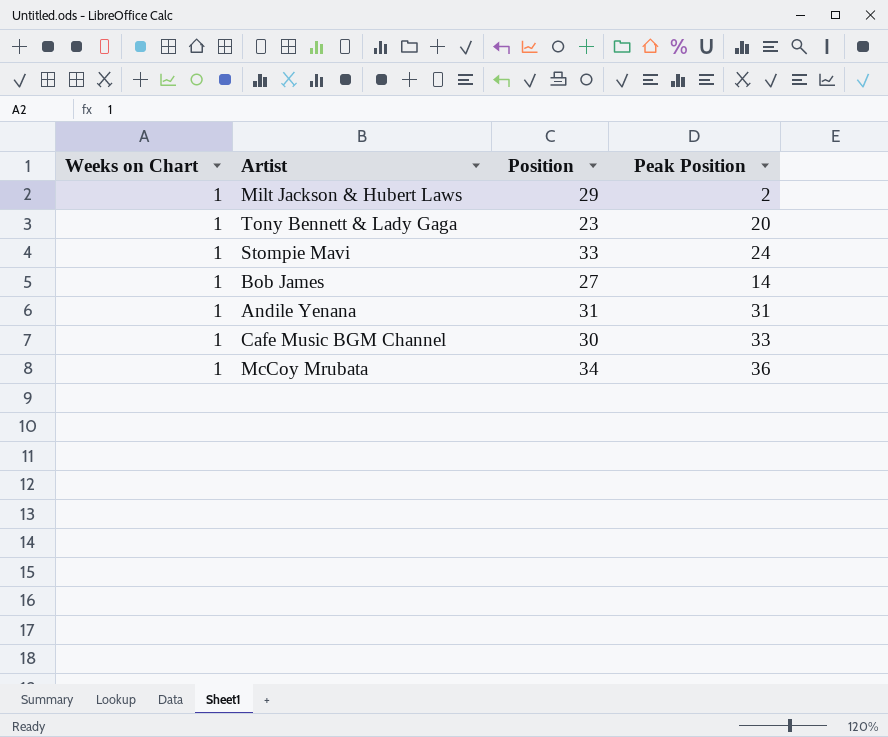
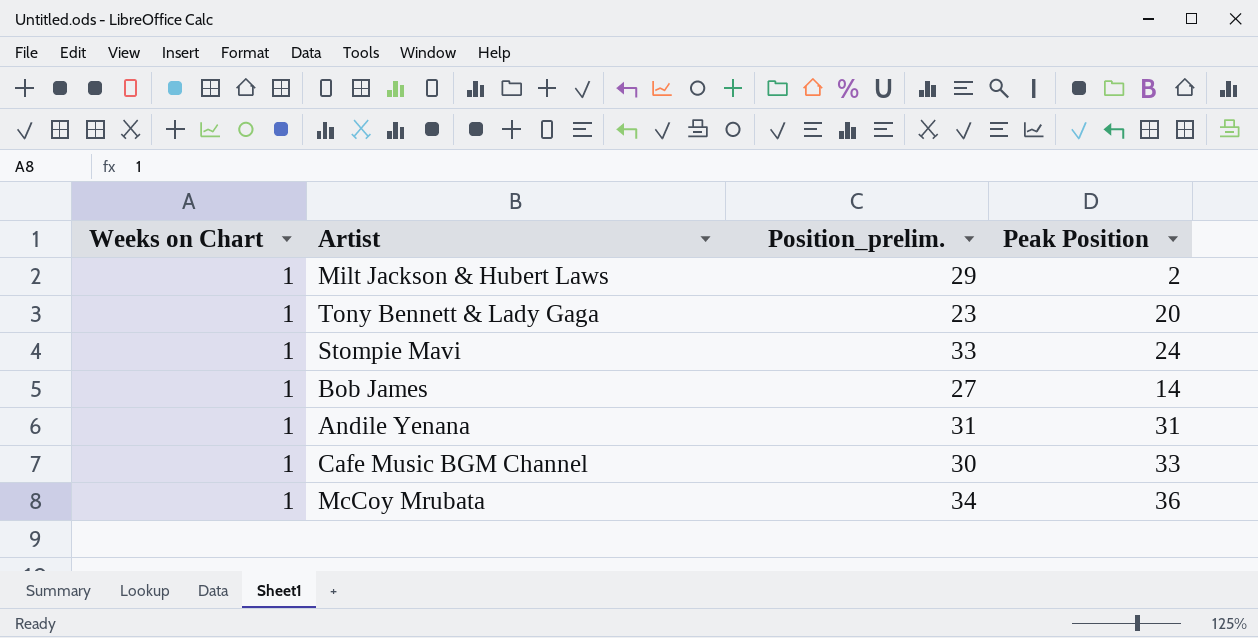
column name: Position -> Position_prelim.

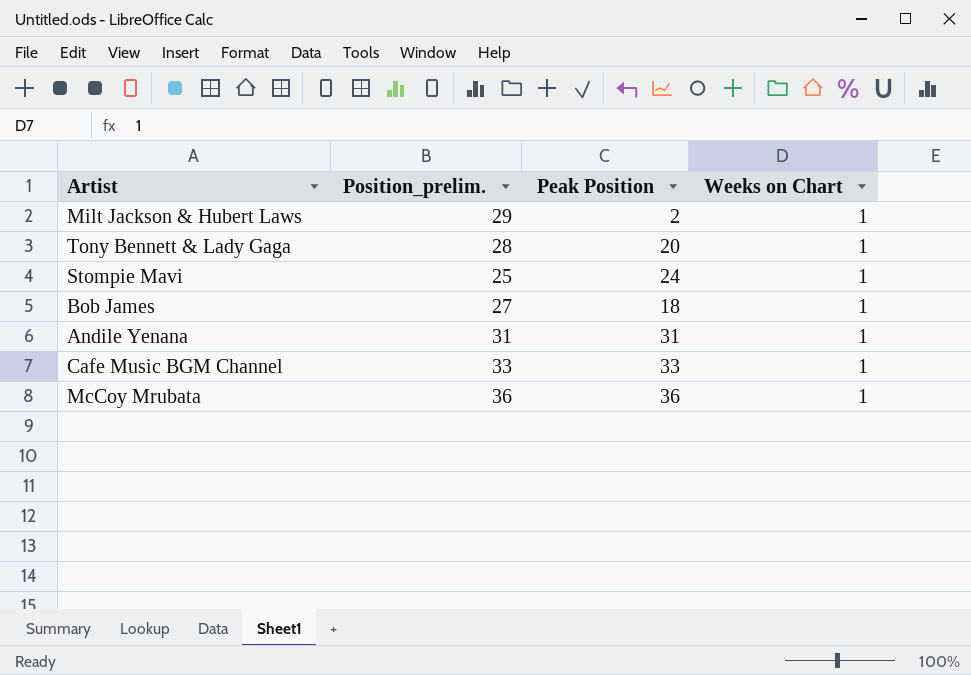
column Weeks on Chart | position: 1 -> 4
Tony Bennett & Lady Gaga | Position_prelim.: 23 -> 28
Stompie Mavi | Position_prelim.: 33 -> 25
Bob James | Peak Position: 14 -> 18
Cafe Music BGM Channel | Position_prelim.: 30 -> 33
McCoy Mrubata | Position_prelim.: 34 -> 36

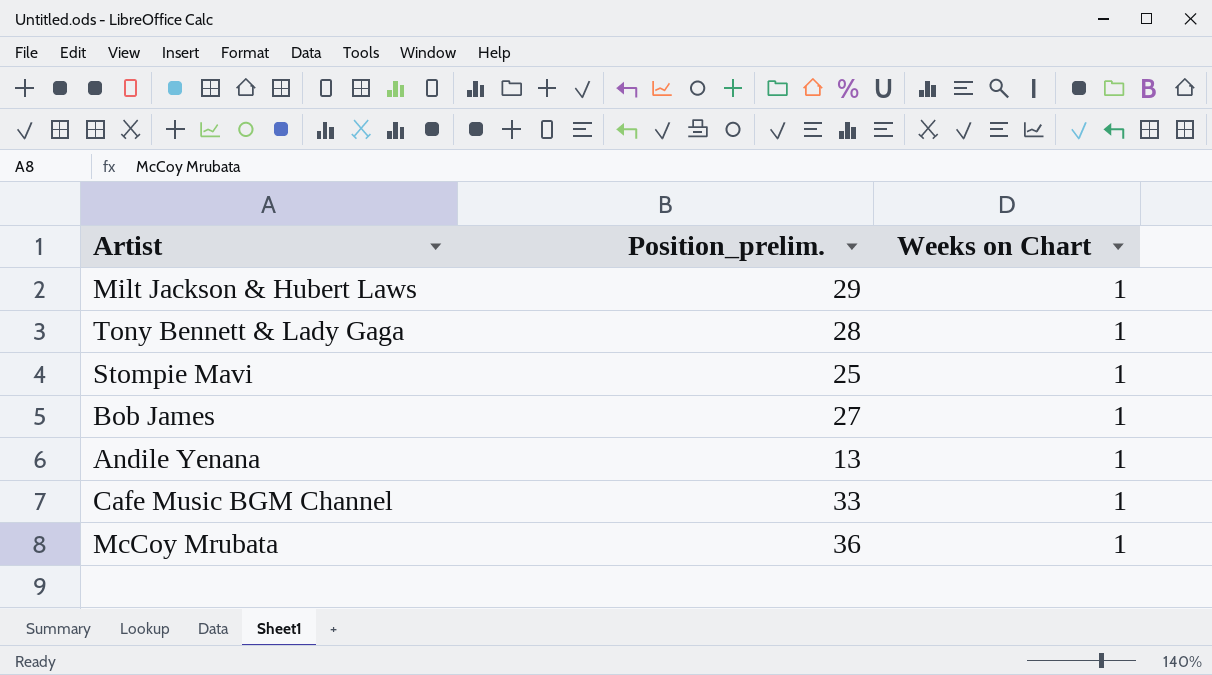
column Peak Position | position: 3 -> none
Andile Yenana | Position_prelim.: 31 -> 13

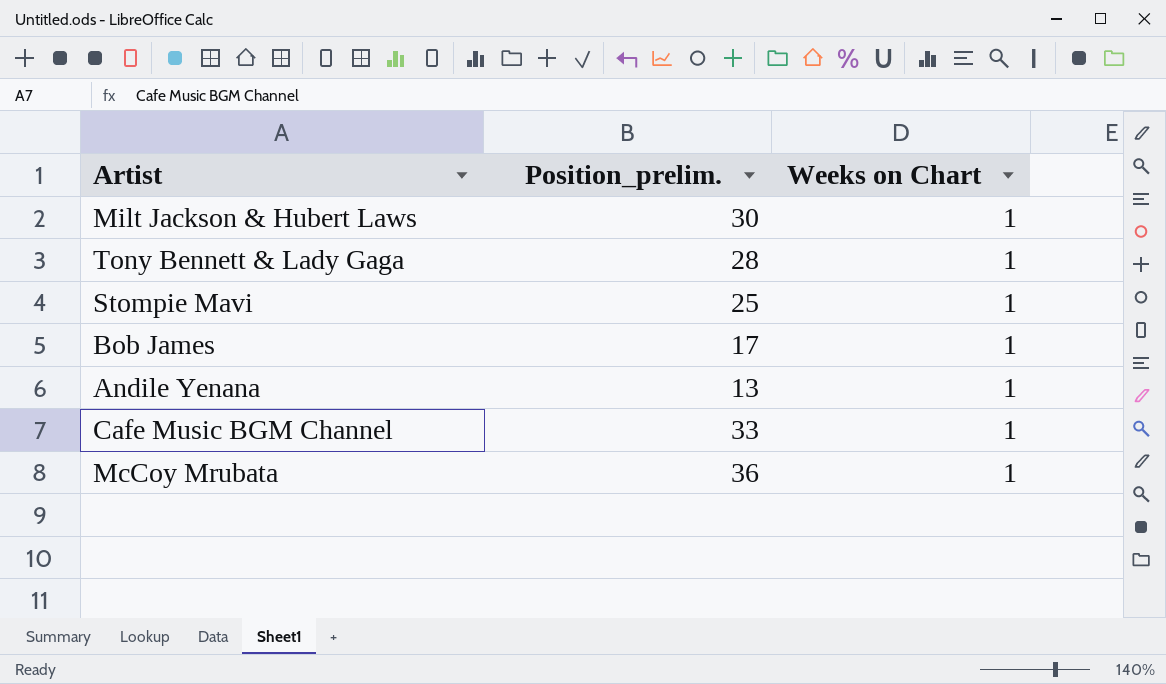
Milt Jackson & Hubert Laws | Position_prelim.: 29 -> 30
Bob James | Position_prelim.: 27 -> 17

